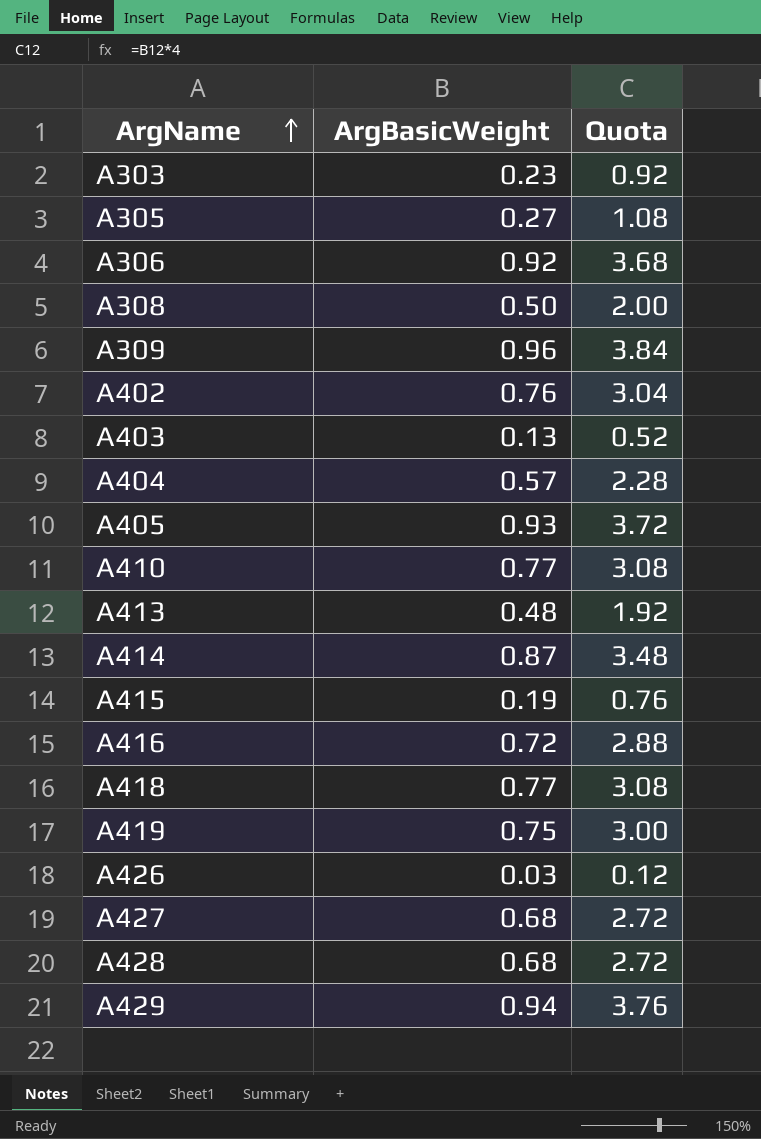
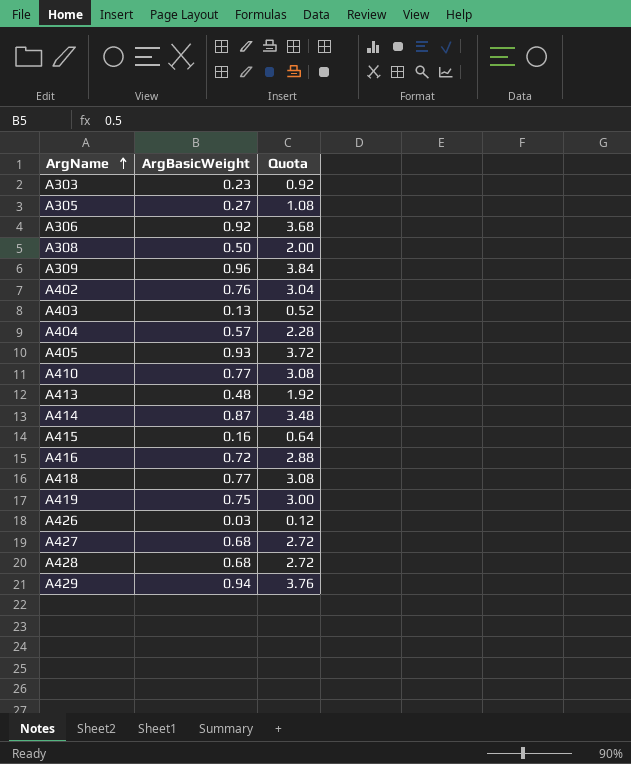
A415 | ArgBasicWeight: 0.19 -> 0.16
A415 | Quota: 0.76 -> 0.64

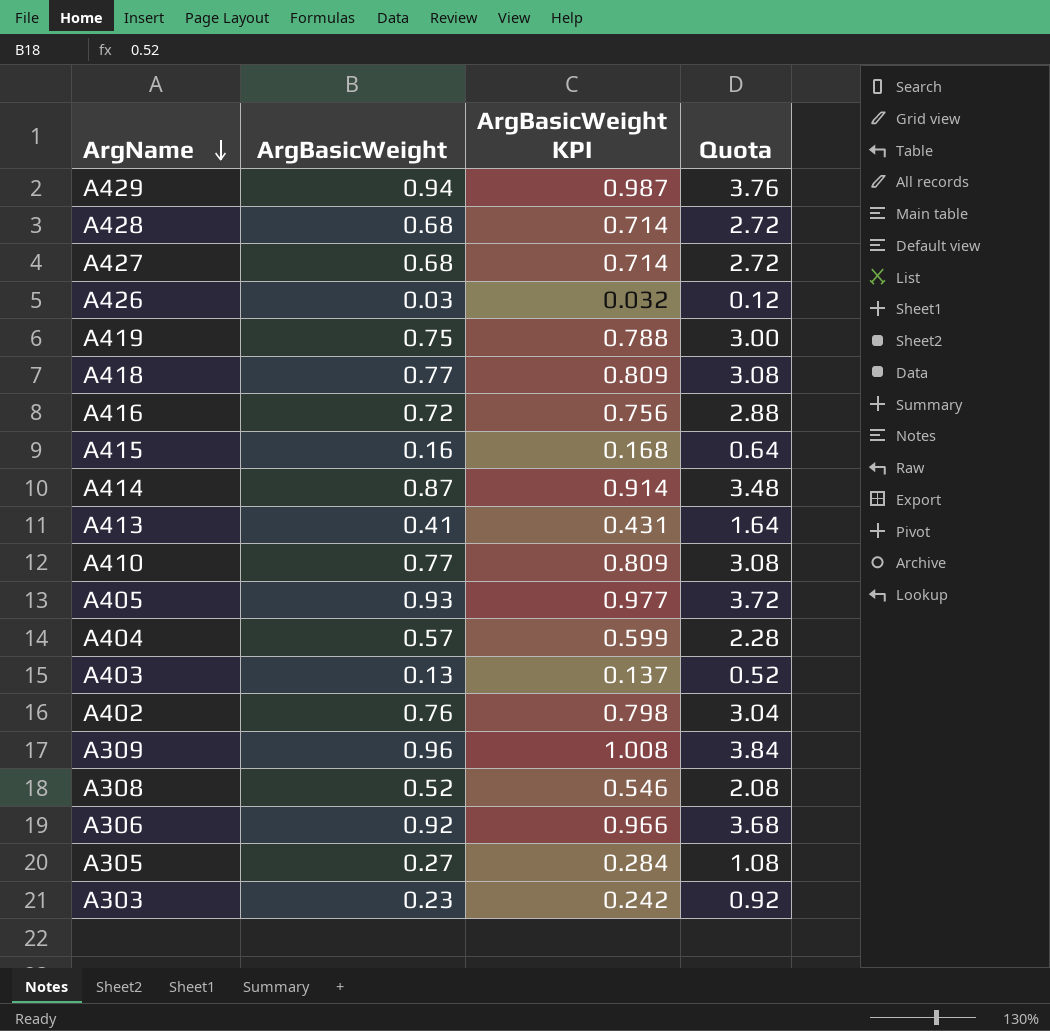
row order: ArgName ascending -> ArgName descending
column ArgBasicWeight KPI | formula: none -> [ArgBasicWeight] * 1.05
A413 | ArgBasicWeight: 0.48 -> 0.41
A413 | Quota: 1.92 -> 1.64
A308 | ArgBasicWeight: 0.50 -> 0.52
A308 | Quota: 2.00 -> 2.08

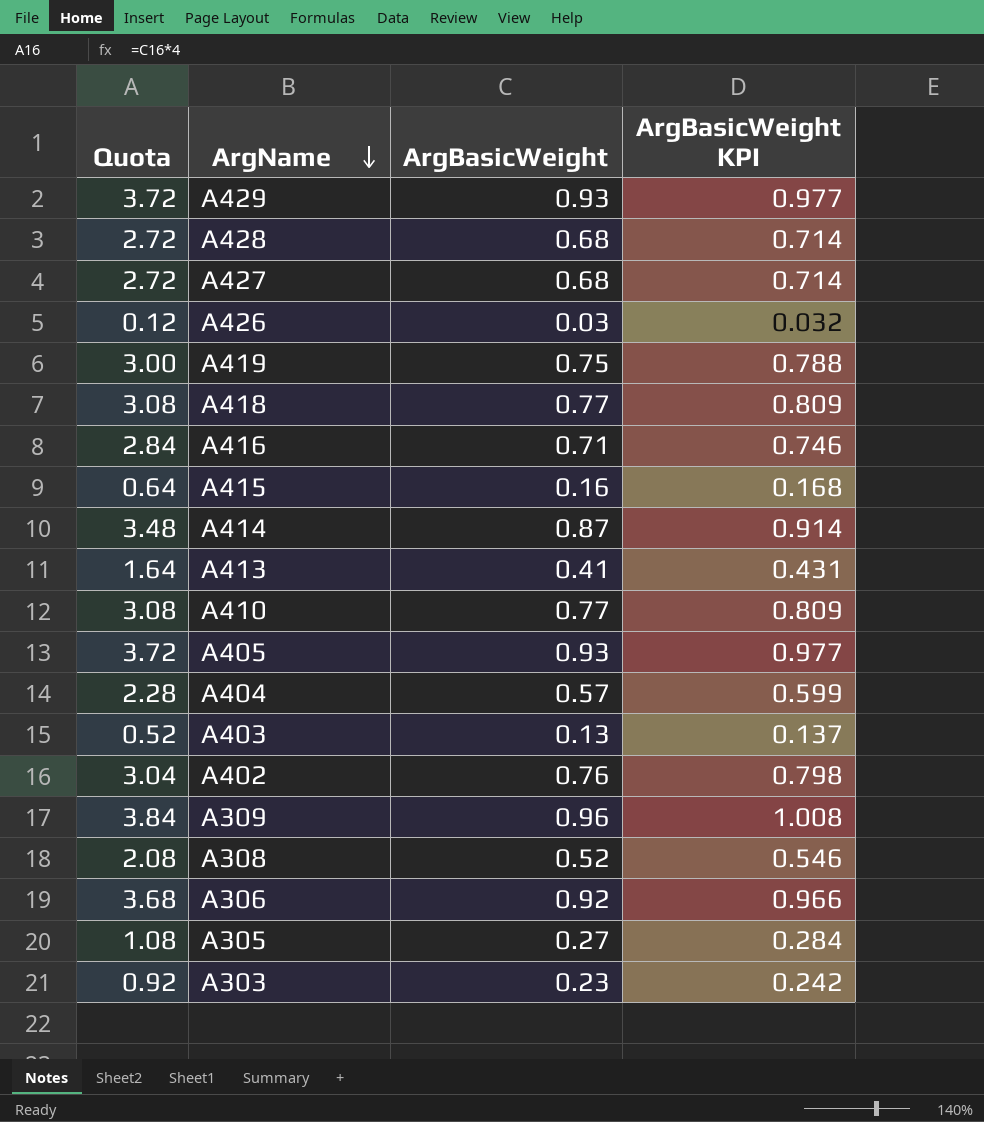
column Quota | position: 4 -> 1
A429 | Quota: 3.76 -> 3.72
A429 | ArgBasicWeight: 0.94 -> 0.93
A429 | ArgBasicWeight KPI: 0.987 -> 0.977
A416 | Quota: 2.88 -> 2.84
A416 | ArgBasicWeight: 0.72 -> 0.71
A416 | ArgBasicWeight KPI: 0.756 -> 0.746

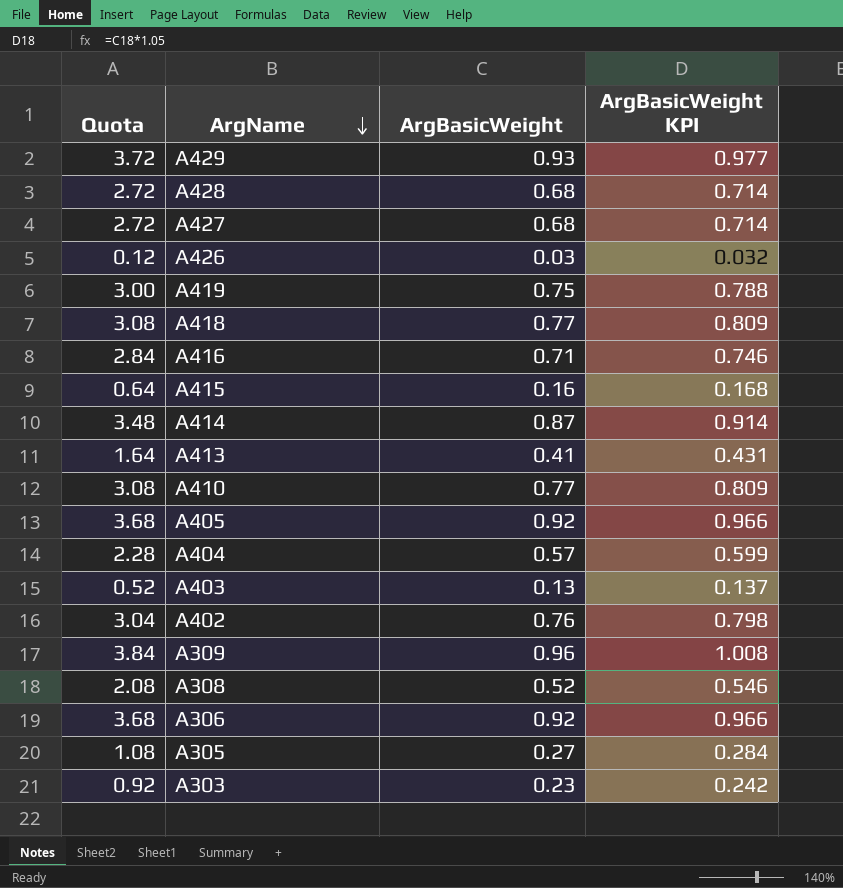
A405 | Quota: 3.72 -> 3.68
A405 | ArgBasicWeight: 0.93 -> 0.92
A405 | ArgBasicWeight KPI: 0.977 -> 0.966

